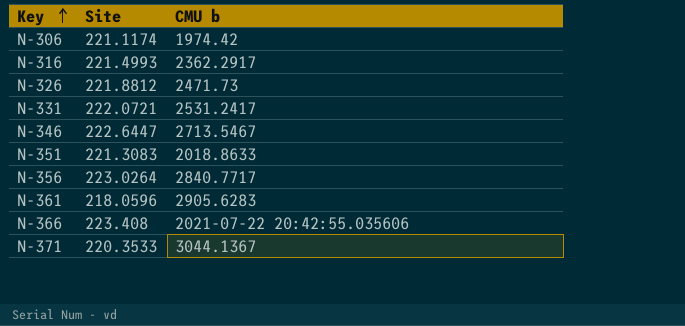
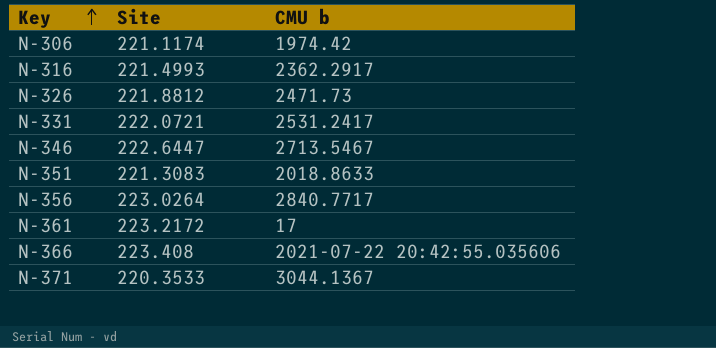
N-361 | Site: 218.0596 -> 223.2172
N-361 | CMU b: 2905.6283 -> 17

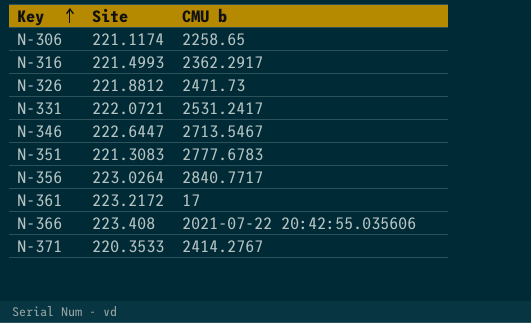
N-306 | CMU b: 1974.42 -> 2258.65
N-351 | CMU b: 2018.8633 -> 2777.6783
N-371 | CMU b: 3044.1367 -> 2414.2767

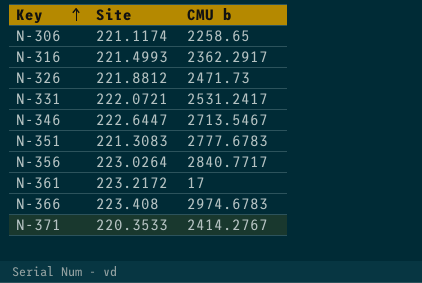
N-366 | CMU b: 2021-07-22 20:42:55.035606 -> 2974.6783

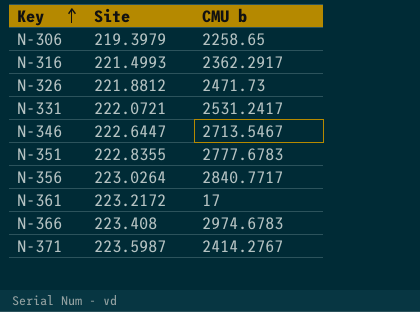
N-306 | Site: 221.1174 -> 219.3979
N-351 | Site: 221.3083 -> 222.8355
N-371 | Site: 220.3533 -> 223.5987

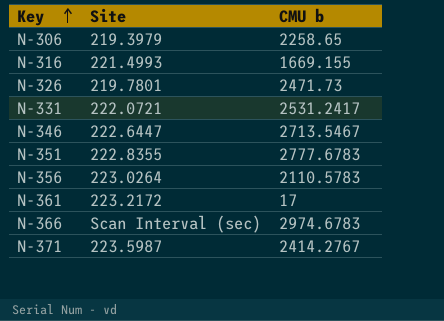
N-316 | CMU b: 2362.2917 -> 1669.155
N-326 | Site: 221.8812 -> 219.7801
N-356 | CMU b: 2840.7717 -> 2110.5783
N-366 | Site: 223.408 -> Scan Interval (sec)

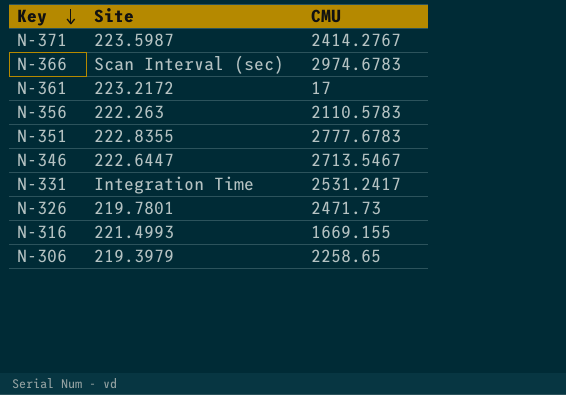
row order: Key ascending -> Key descending
column name: CMU b -> CMU
N-356 | Site: 223.0264 -> 222.263
N-331 | Site: 222.0721 -> Integration Time

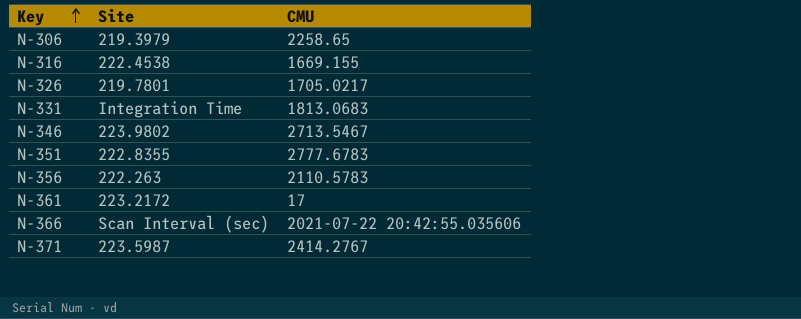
row order: Key descending -> Key ascending
N-316 | Site: 221.4993 -> 222.4538
N-326 | CMU: 2471.73 -> 1705.0217
N-331 | CMU: 2531.2417 -> 1813.0683
N-346 | Site: 222.6447 -> 223.9802
N-366 | CMU: 2974.6783 -> 2021-07-22 20:42:55.035606

